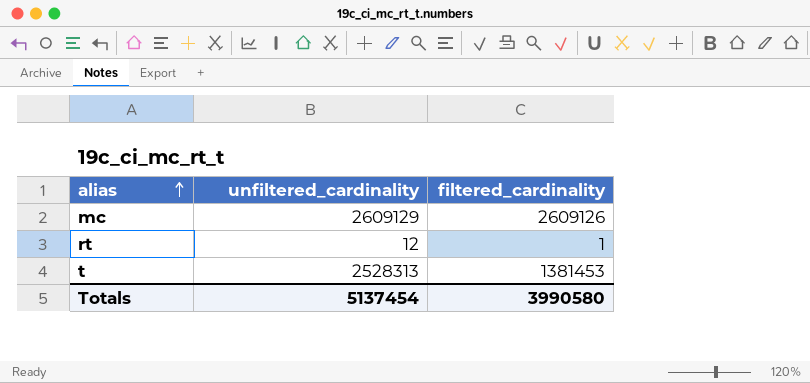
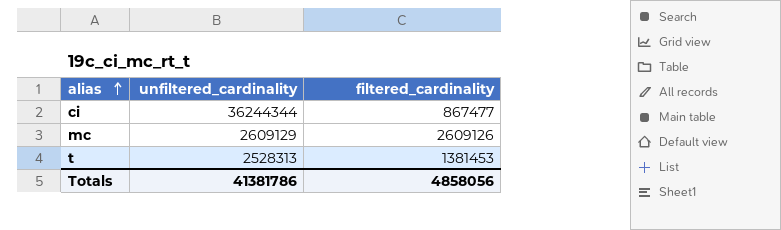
row rt: 12 | 1 -> none
row ci: none -> 36244344 | 867477
Totals | unfiltered_cardinality: 5137454 -> 41381786
Totals | filtered_cardinality: 3990580 -> 4858056

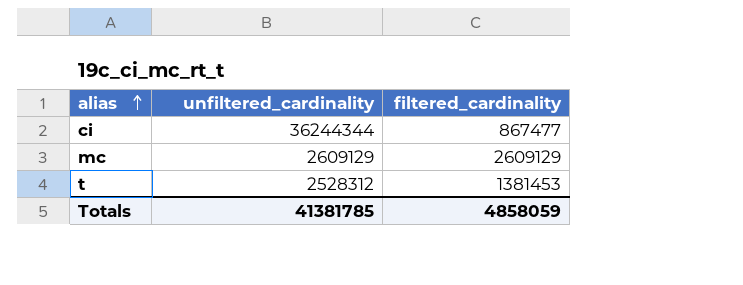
mc | filtered_cardinality: 2609126 -> 2609129
t | unfiltered_cardinality: 2528313 -> 2528312
Totals | unfiltered_cardinality: 41381786 -> 41381785
Totals | filtered_cardinality: 4858056 -> 4858059

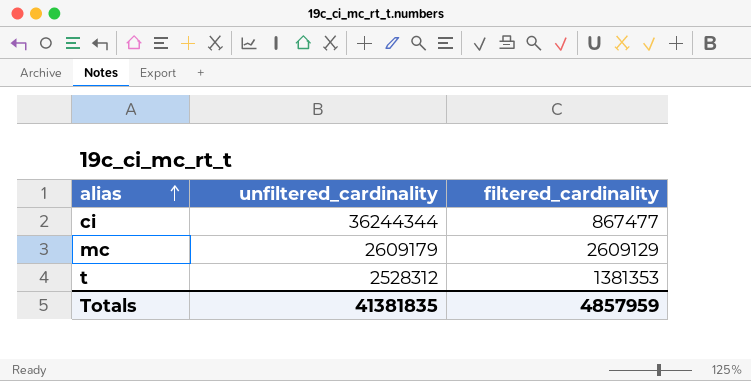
mc | unfiltered_cardinality: 2609129 -> 2609179
t | filtered_cardinality: 1381453 -> 1381353
Totals | unfiltered_cardinality: 41381785 -> 41381835
Totals | filtered_cardinality: 4858059 -> 4857959

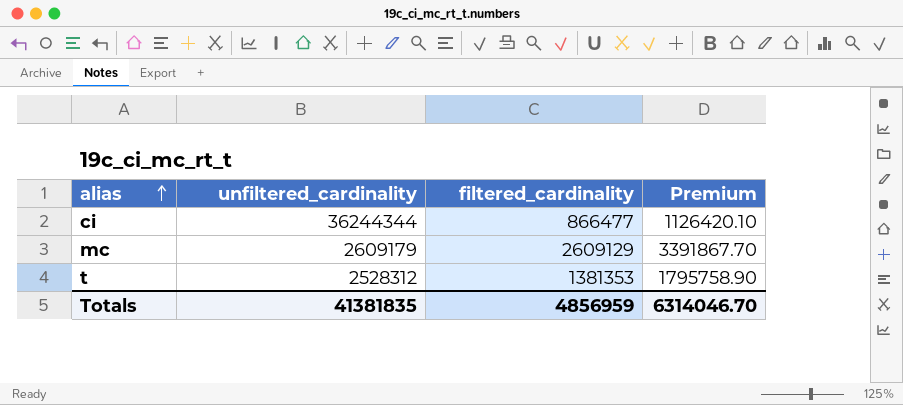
column Premium | formula: none -> [filtered_cardinality] * 1.3
ci | filtered_cardinality: 867477 -> 866477
Totals | filtered_cardinality: 4857959 -> 4856959

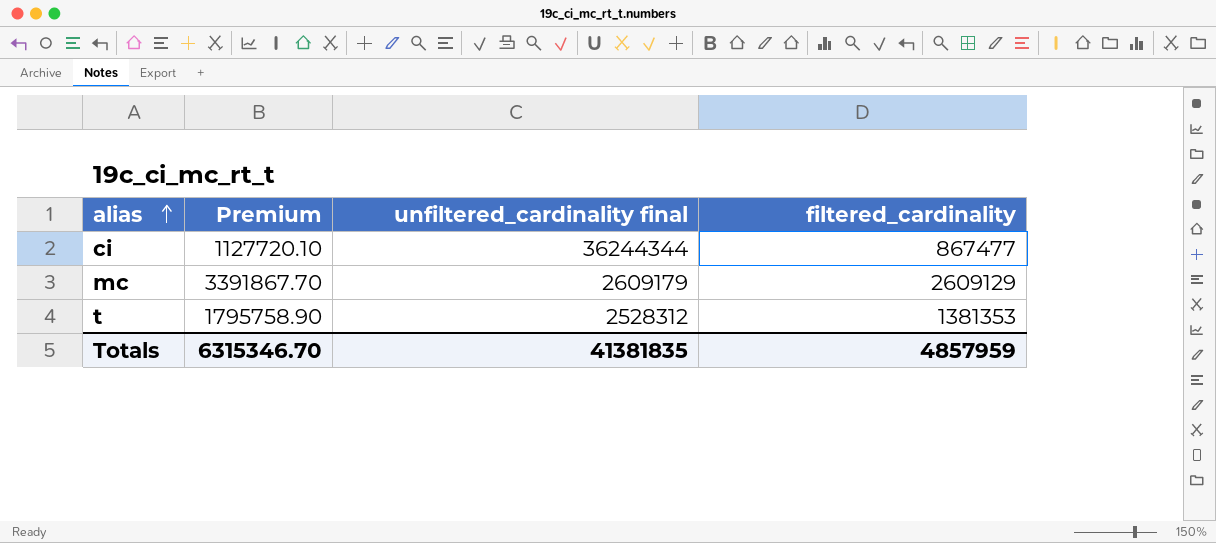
column Premium | position: 4 -> 2
column name: unfiltered_cardinality -> unfiltered_cardinality final
ci | Premium: 1126420.10 -> 1127720.10
ci | filtered_cardinality: 866477 -> 867477
Totals | Premium: 6314046.70 -> 6315346.70
Totals | filtered_cardinality: 4856959 -> 4857959

